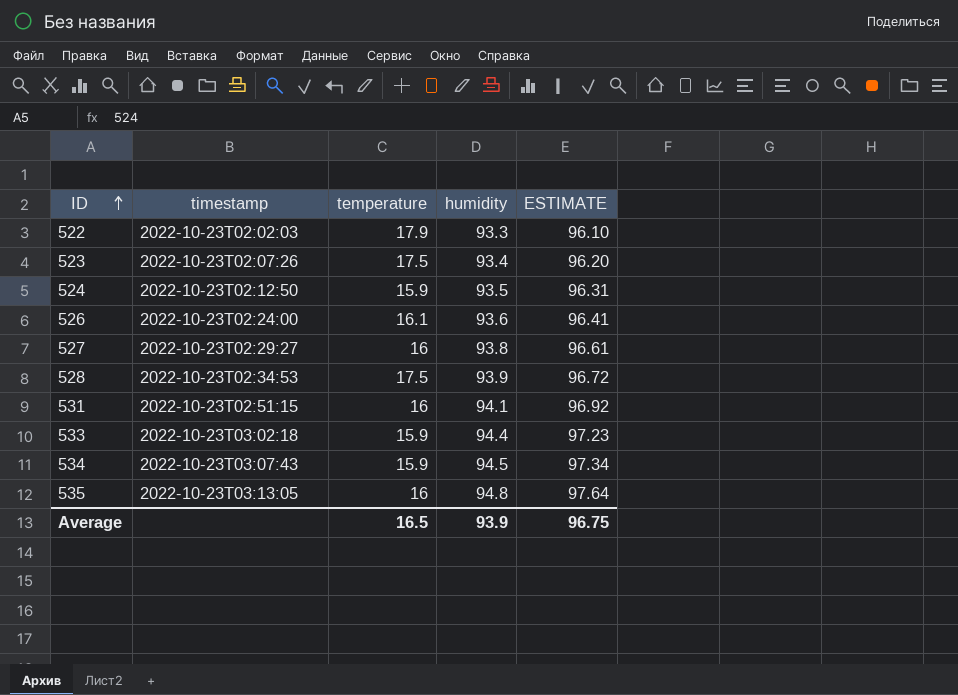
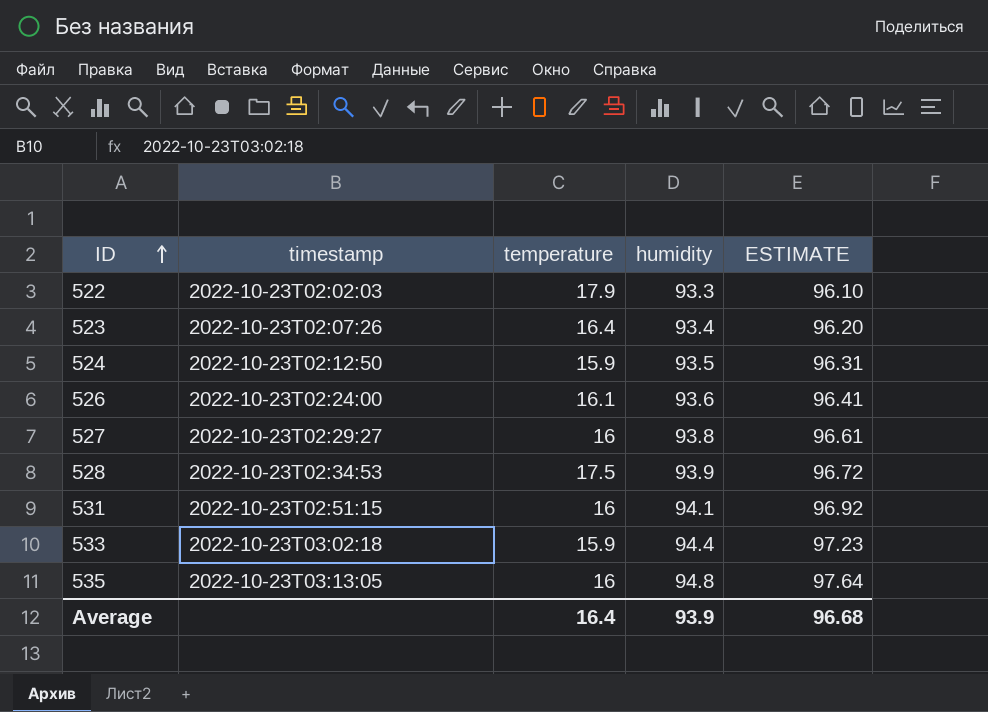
row 534: 2022-10-23T03:07:43 | 15.9 | 94.5 | 97.34 -> none
523 | temperature: 17.5 -> 16.4
Average | temperature: 16.5 -> 16.4
Average | ESTIMATE: 96.75 -> 96.68

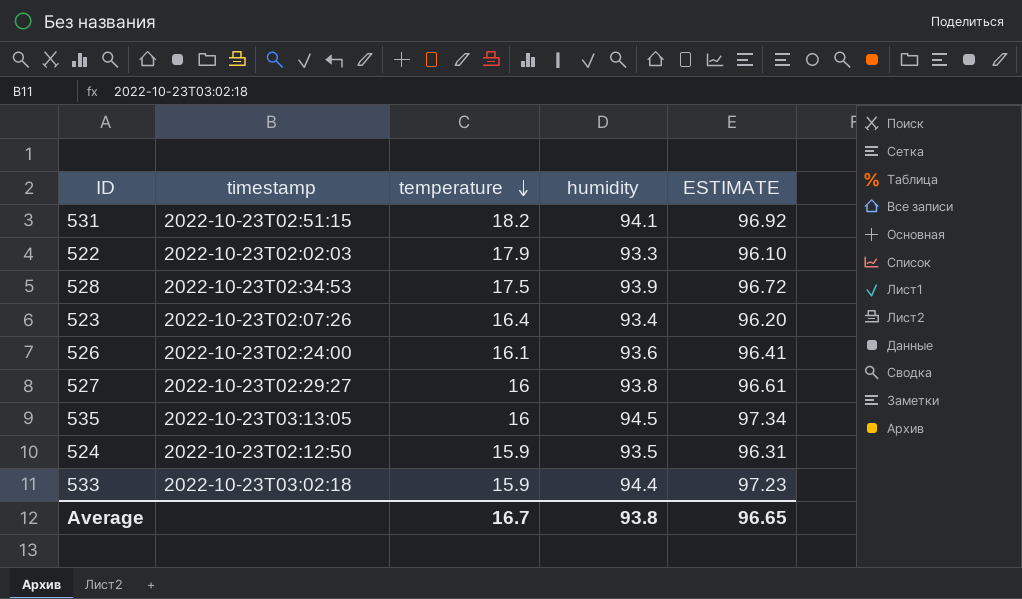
row order: ID ascending -> temperature descending
531 | temperature: 16 -> 18.2
535 | humidity: 94.8 -> 94.5
535 | ESTIMATE: 97.64 -> 97.34
Average | temperature: 16.4 -> 16.7
Average | humidity: 93.9 -> 93.8
Average | ESTIMATE: 96.68 -> 96.65

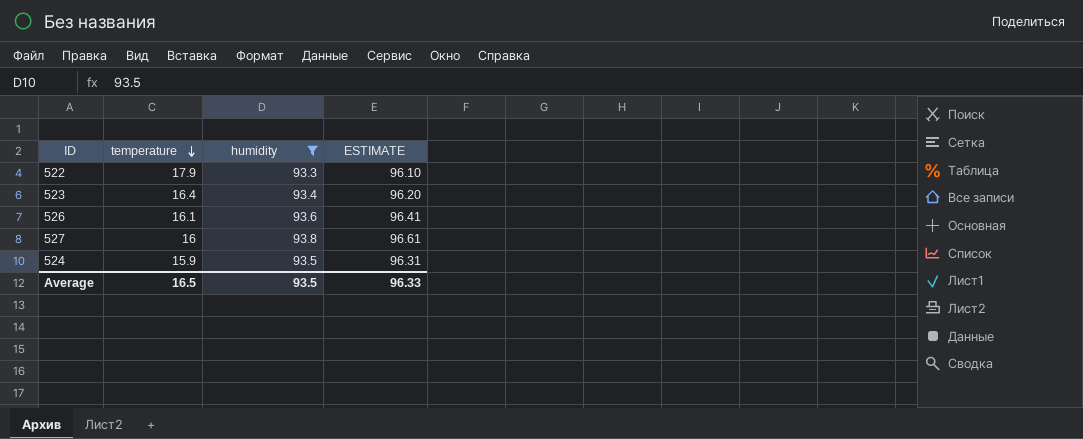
filter: none -> humidity <= 93.8
column timestamp | position: 2 -> none
Average | temperature: 16.7 -> 16.5
Average | humidity: 93.8 -> 93.5
Average | ESTIMATE: 96.65 -> 96.33

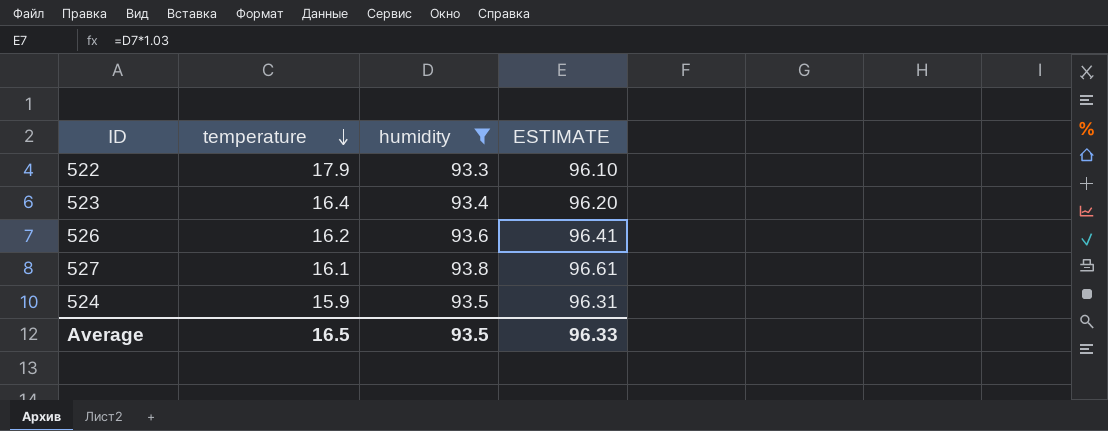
526 | temperature: 16.1 -> 16.2
527 | temperature: 16 -> 16.1

